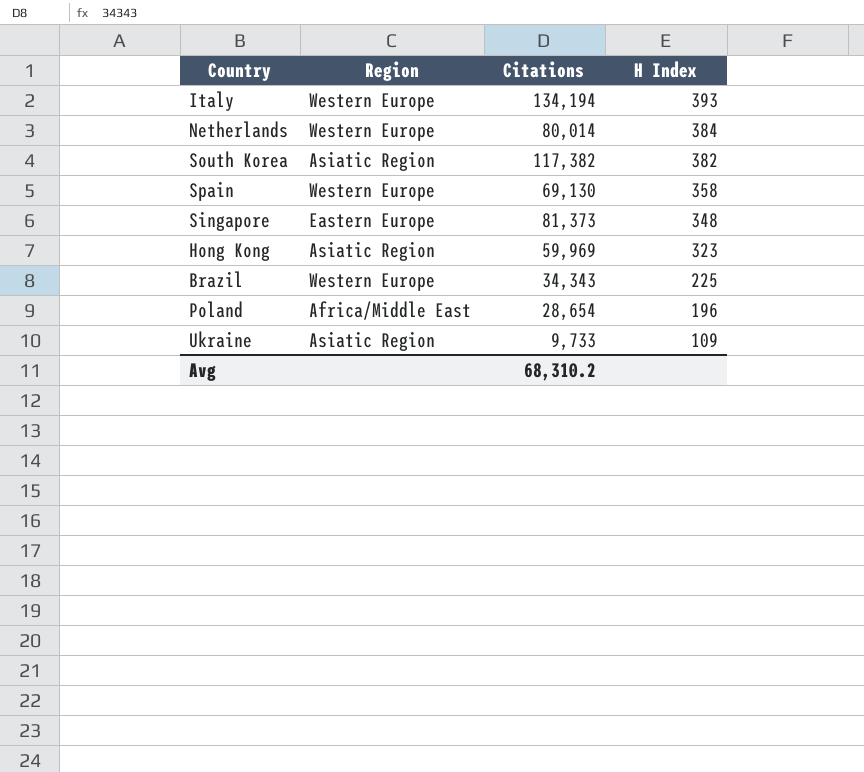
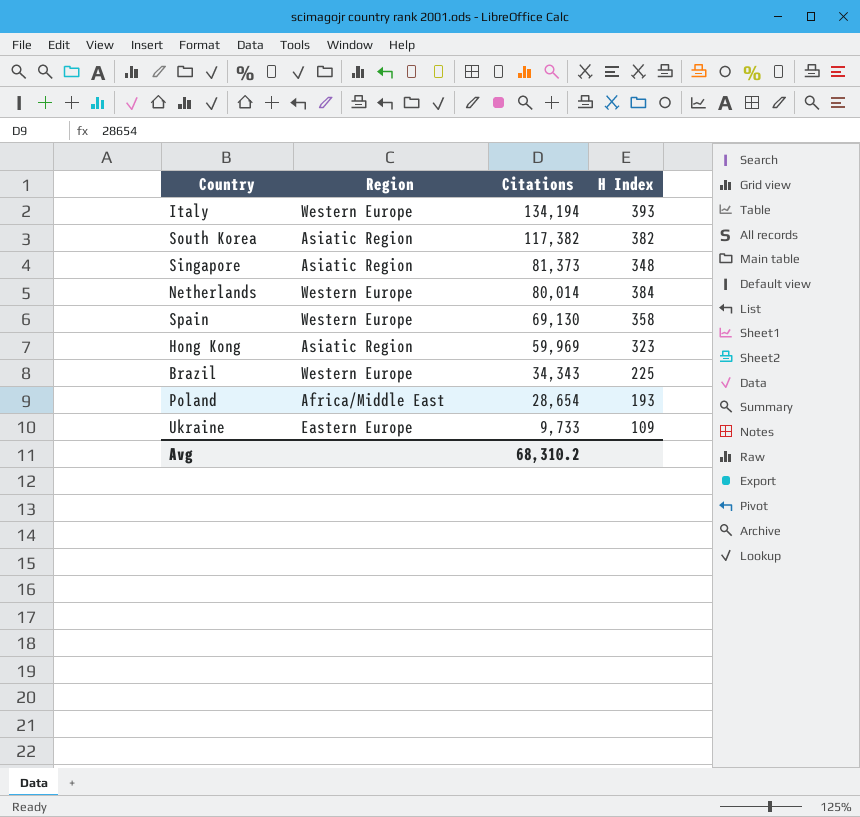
row order: H Index descending -> Citations descending
Singapore | Region: Eastern Europe -> Asiatic Region
Poland | H Index: 196 -> 193
Ukraine | Region: Asiatic Region -> Eastern Europe

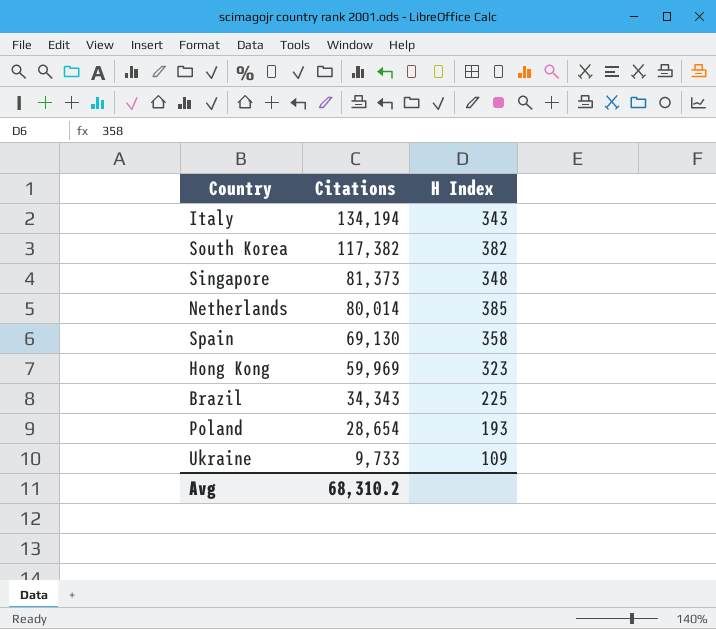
column Region | position: 2 -> none
Italy | H Index: 393 -> 343
Netherlands | H Index: 384 -> 385

